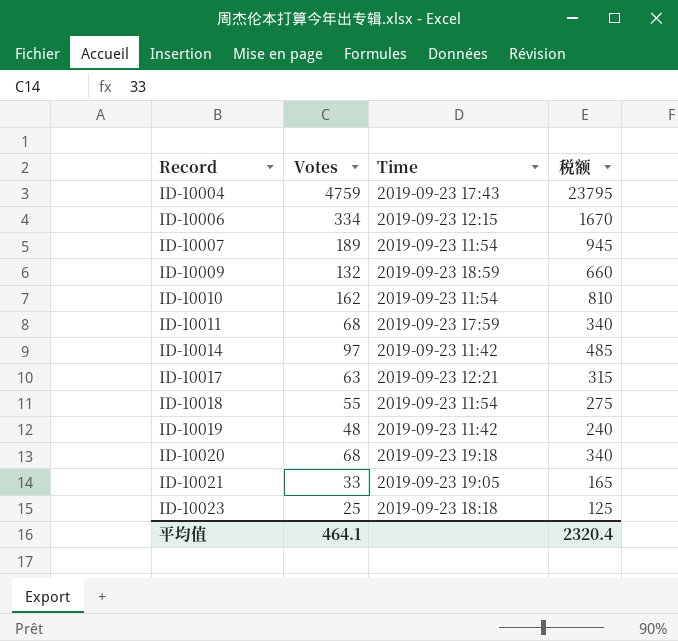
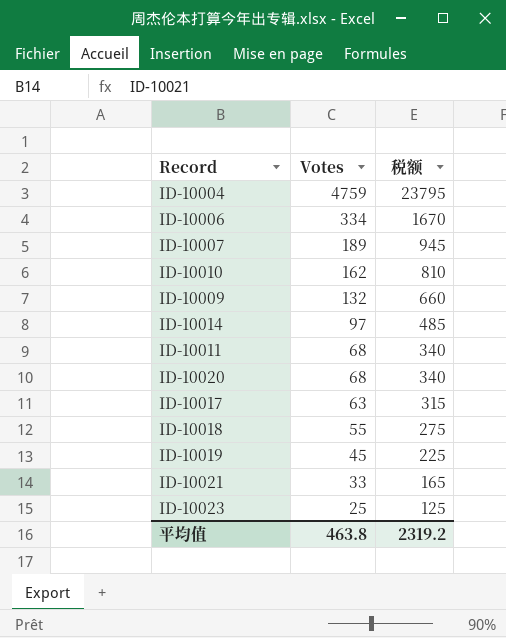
row order: Record ascending -> Votes descending
column Time | position: 3 -> none
ID-10019 | Votes: 48 -> 45
ID-10019 | 税额: 240 -> 225
平均值 | Votes: 464.1 -> 463.8
平均值 | 税额: 2320.4 -> 2319.2

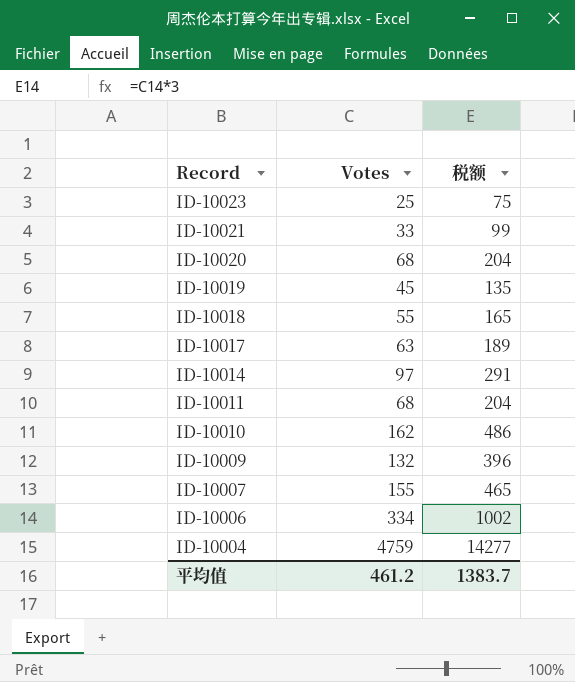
row order: Votes descending -> Record descending
column 税额 | formula: [Votes] * 5 -> [Votes] * 3
ID-10007 | Votes: 189 -> 155
平均值 | Votes: 463.8 -> 461.2
平均值 | 税额: 2319.2 -> 1383.7

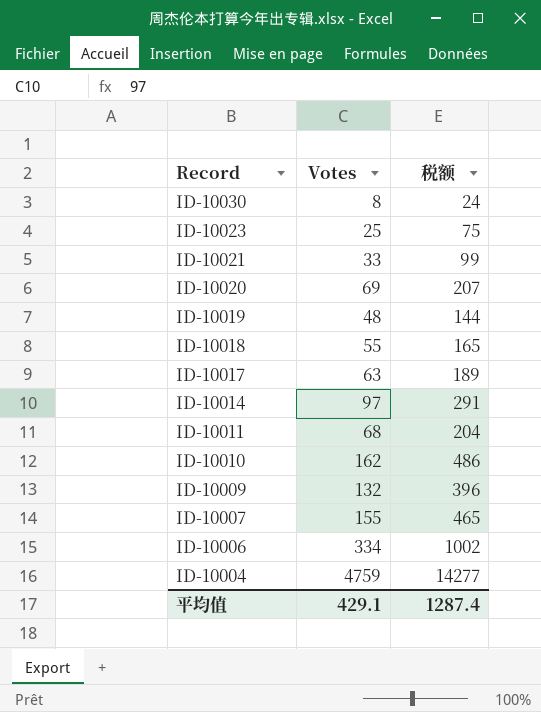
row ID-10030: none -> 8 | 24
ID-10020 | Votes: 68 -> 69
ID-10020 | 税额: 204 -> 207
ID-10019 | Votes: 45 -> 48
ID-10019 | 税额: 135 -> 144
平均值 | Votes: 461.2 -> 429.1
平均值 | 税额: 1383.7 -> 1287.4

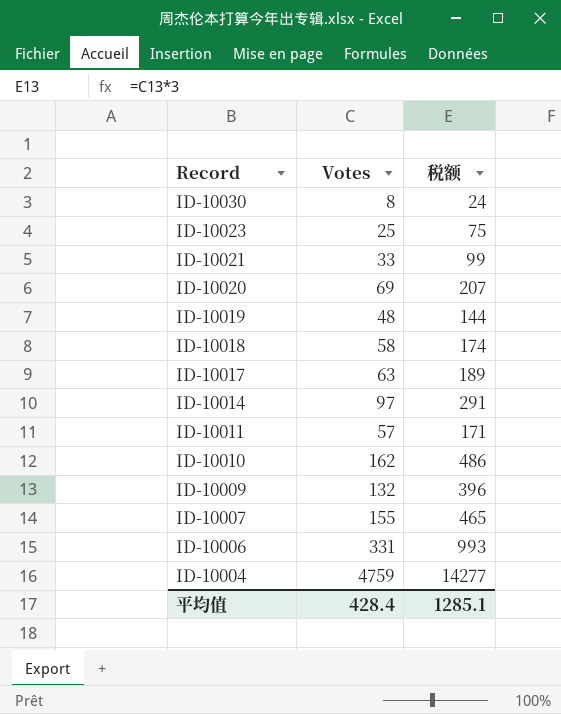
ID-10018 | Votes: 55 -> 58
ID-10018 | 税额: 165 -> 174
ID-10011 | Votes: 68 -> 57
ID-10011 | 税额: 204 -> 171
ID-10006 | Votes: 334 -> 331
ID-10006 | 税额: 1002 -> 993
平均值 | Votes: 429.1 -> 428.4
平均值 | 税额: 1287.4 -> 1285.1

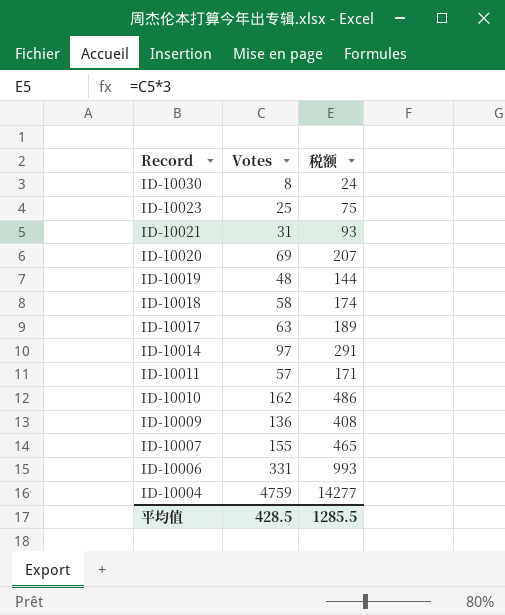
ID-10021 | Votes: 33 -> 31
ID-10021 | 税额: 99 -> 93
ID-10009 | Votes: 132 -> 136
ID-10009 | 税额: 396 -> 408
平均值 | Votes: 428.4 -> 428.5
平均值 | 税额: 1285.1 -> 1285.5

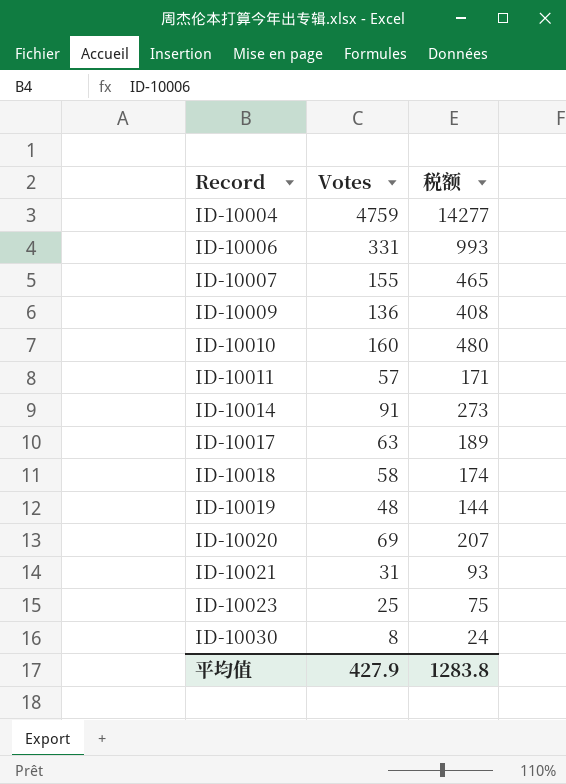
row order: Record descending -> Record ascending
ID-10010 | Votes: 162 -> 160
ID-10010 | 税额: 486 -> 480
ID-10014 | Votes: 97 -> 91
ID-10014 | 税额: 291 -> 273
平均值 | Votes: 428.5 -> 427.9
平均值 | 税额: 1285.5 -> 1283.8

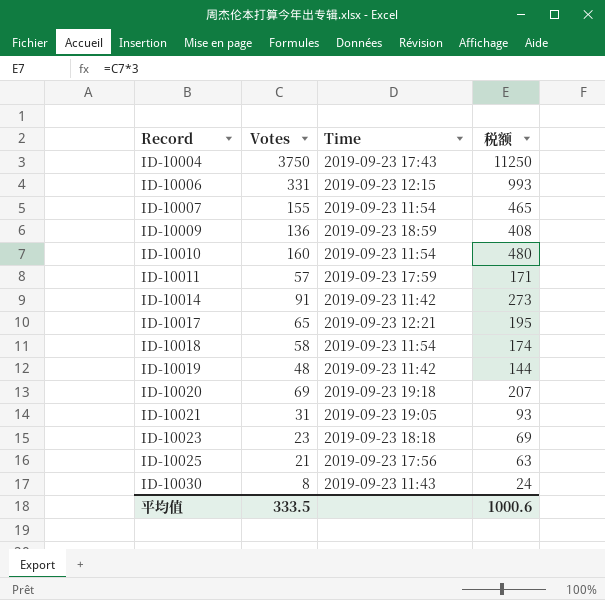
column Time | position: none -> 3
ID-10004 | Votes: 4759 -> 3750
ID-10004 | 税额: 14277 -> 11250
ID-10017 | Votes: 63 -> 65
ID-10017 | 税额: 189 -> 195
ID-10023 | Votes: 25 -> 23
ID-10023 | 税额: 75 -> 69
row ID-10025: none -> 21 | 2019-09-23 17:56 | 63
平均值 | Votes: 427.9 -> 333.5
平均值 | 税额: 1283.8 -> 1000.6

